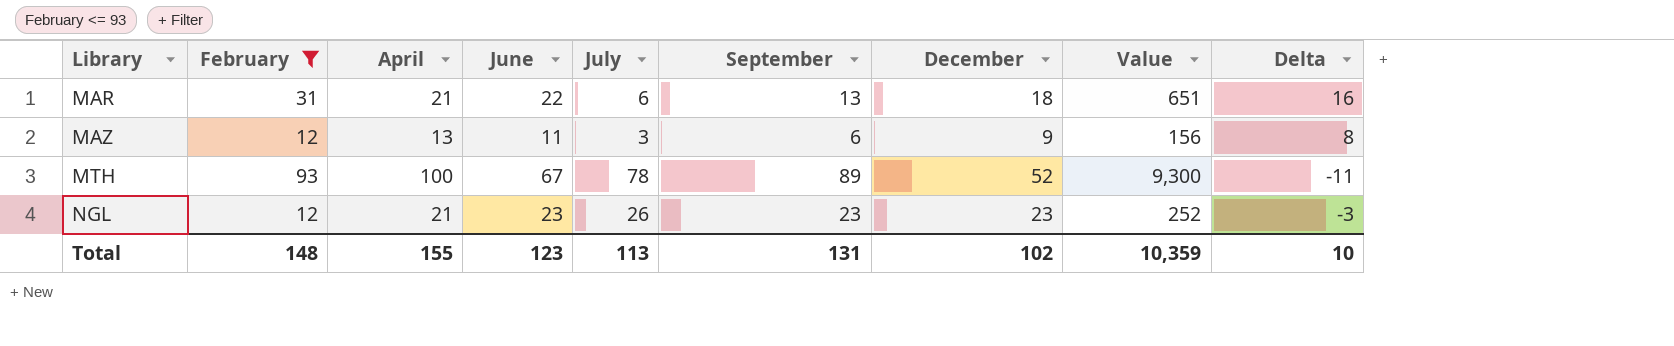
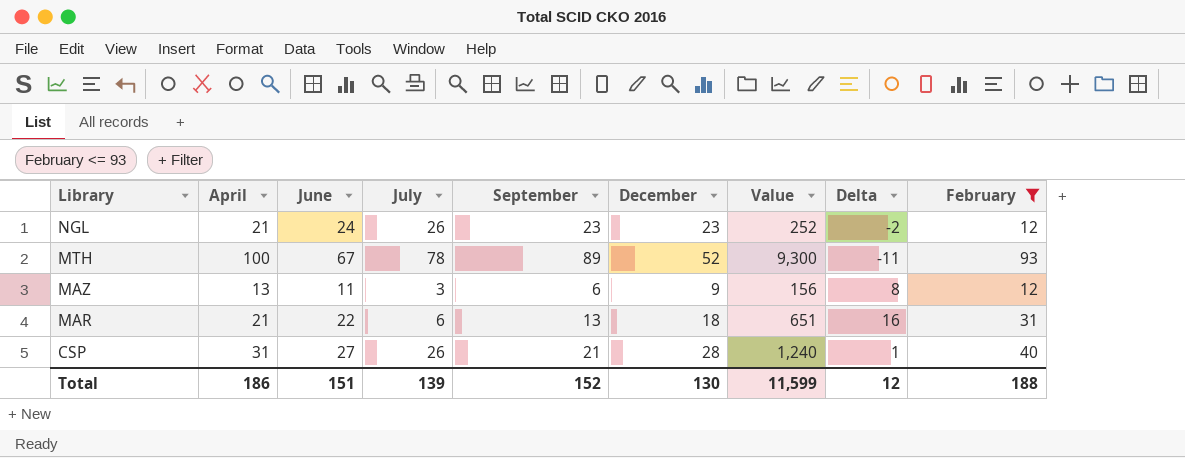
row order: Library ascending -> Library descending
column February | position: 2 -> 9
NGL | June: 23 -> 24
NGL | Delta: -3 -> -2
row CSP: none -> 31 | 27 | 26 | 21 | 28 | 1,240 | 1 | 40
Total | April: 155 -> 186
Total | June: 123 -> 151
Total | July: 113 -> 139
Total | September: 131 -> 152
Total | December: 102 -> 130
Total | Value: 10,359 -> 11,599
Total | Delta: 10 -> 12
Total | February: 148 -> 188

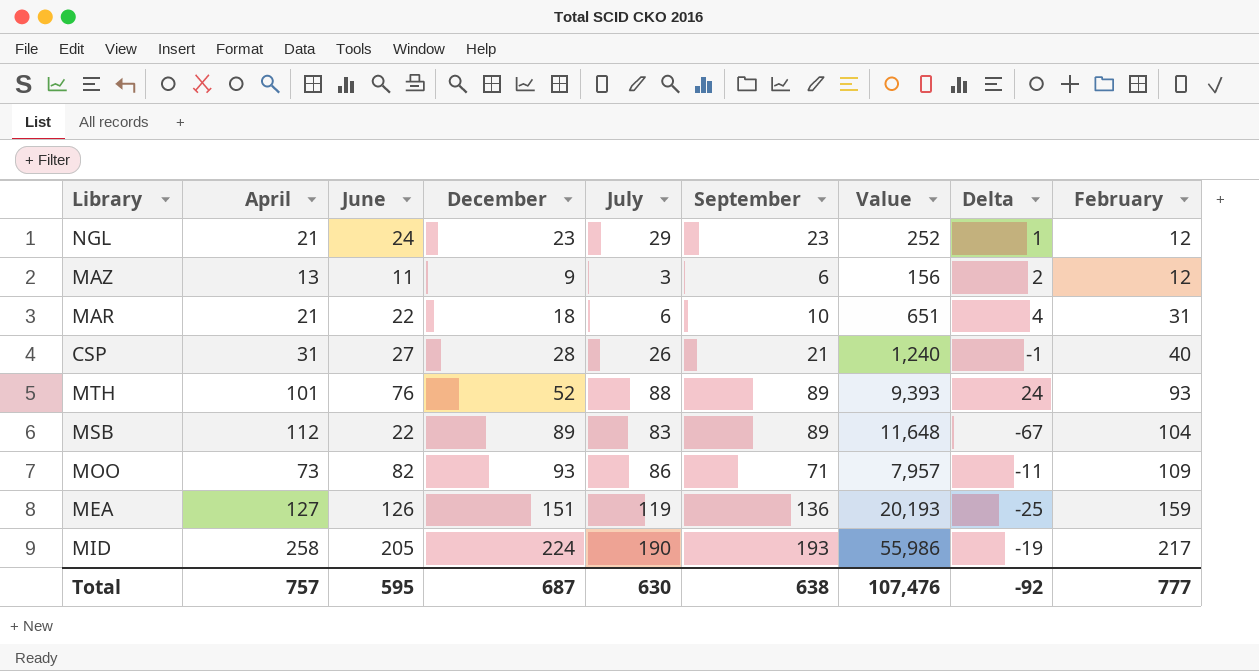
filter: February <= 93 -> none
row order: Library descending -> February ascending
column December | position: 6 -> 4
column Delta | formula: [June] - [July] -> [June] - [December]
NGL | July: 26 -> 29
MAR | September: 13 -> 10
MTH | April: 100 -> 101
MTH | June: 67 -> 76
MTH | July: 78 -> 88
MTH | Value: 9,300 -> 9,393
Total | April: 186 -> 757
Total | June: 151 -> 595
Total | December: 130 -> 687
Total | July: 139 -> 630
Total | September: 152 -> 638
Total | Value: 11,599 -> 107,476
Total | Delta: 12 -> -92
Total | February: 188 -> 777

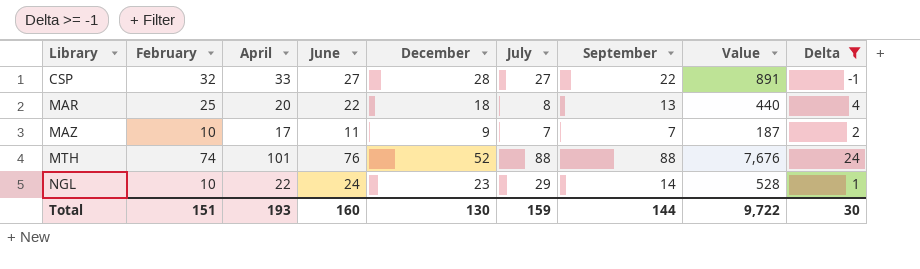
filter: none -> Delta >= -1
row order: February ascending -> Library ascending
column February | position: 9 -> 2
column Value | formula: [April] * [February] -> [April] * [June]
CSP | February: 40 -> 32
CSP | April: 31 -> 33
CSP | July: 26 -> 27
CSP | September: 21 -> 22
MAR | February: 31 -> 25
MAR | April: 21 -> 20
MAR | July: 6 -> 8
MAR | September: 10 -> 13
MAZ | February: 12 -> 10
MAZ | April: 13 -> 17
MAZ | July: 3 -> 7
MAZ | September: 6 -> 7
MTH | February: 93 -> 74
MTH | September: 89 -> 88
NGL | February: 12 -> 10
NGL | April: 21 -> 22
NGL | September: 23 -> 14
Total | February: 777 -> 151
Total | April: 757 -> 193
Total | June: 595 -> 160
Total | December: 687 -> 130
Total | July: 630 -> 159
Total | September: 638 -> 144
Total | Value: 107,476 -> 9,722
Total | Delta: -92 -> 30

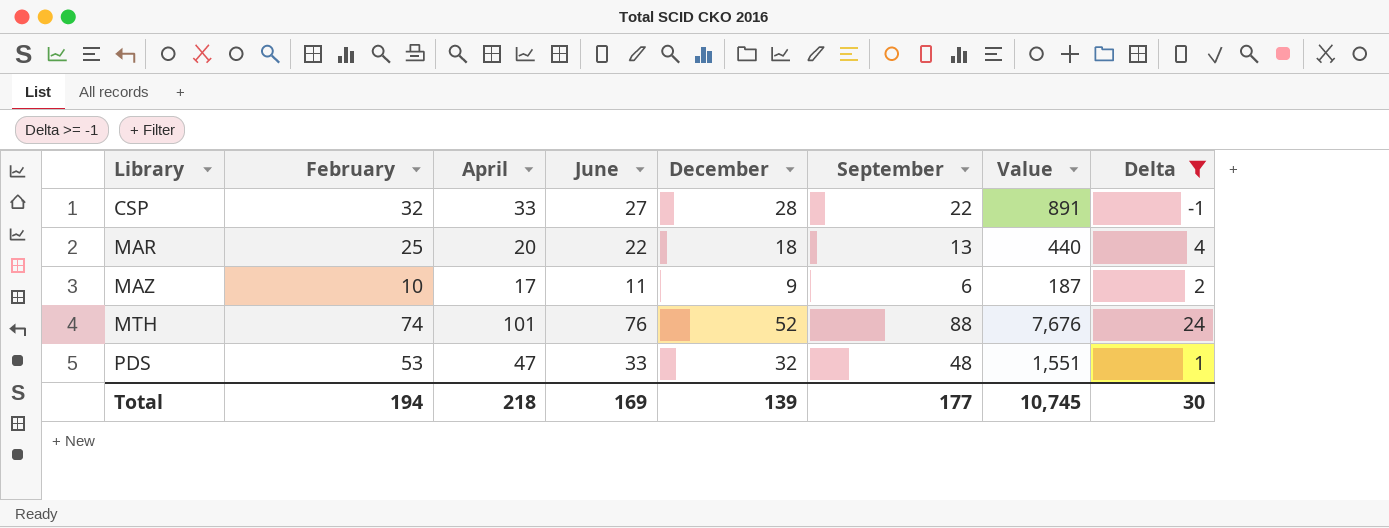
column July | position: 6 -> none
row NGL: 10 | 22 | 24 | 23 | 29 | 14 | 528 | 1 -> none
MAZ | September: 7 -> 6
row PDS: none -> 53 | 47 | 33 | 32 | 48 | 1,551 | 1
Total | February: 151 -> 194
Total | April: 193 -> 218
Total | June: 160 -> 169
Total | December: 130 -> 139
Total | September: 144 -> 177
Total | Value: 9,722 -> 10,745

